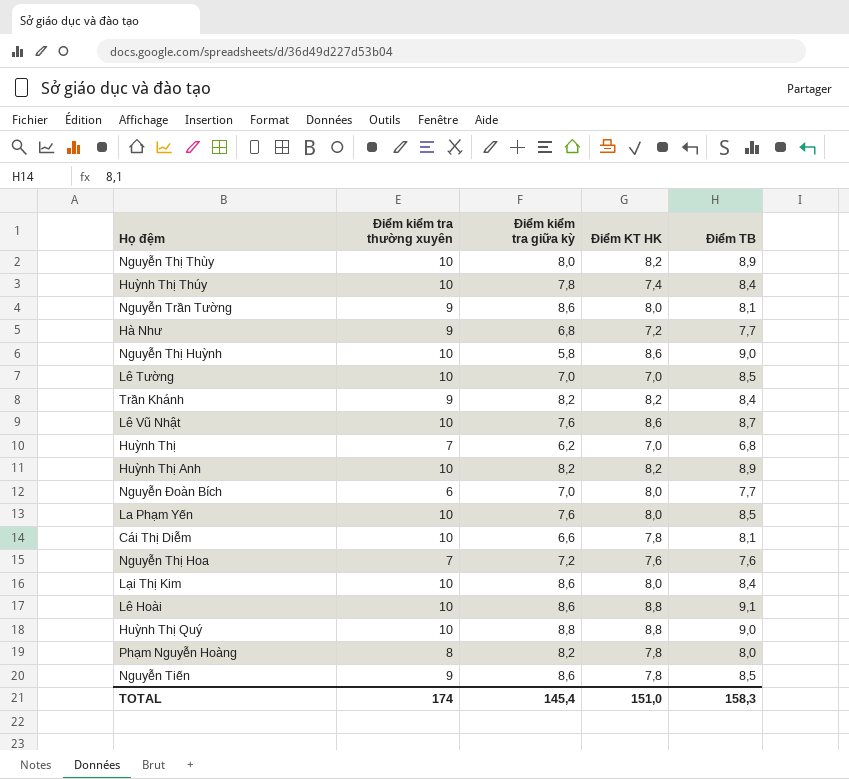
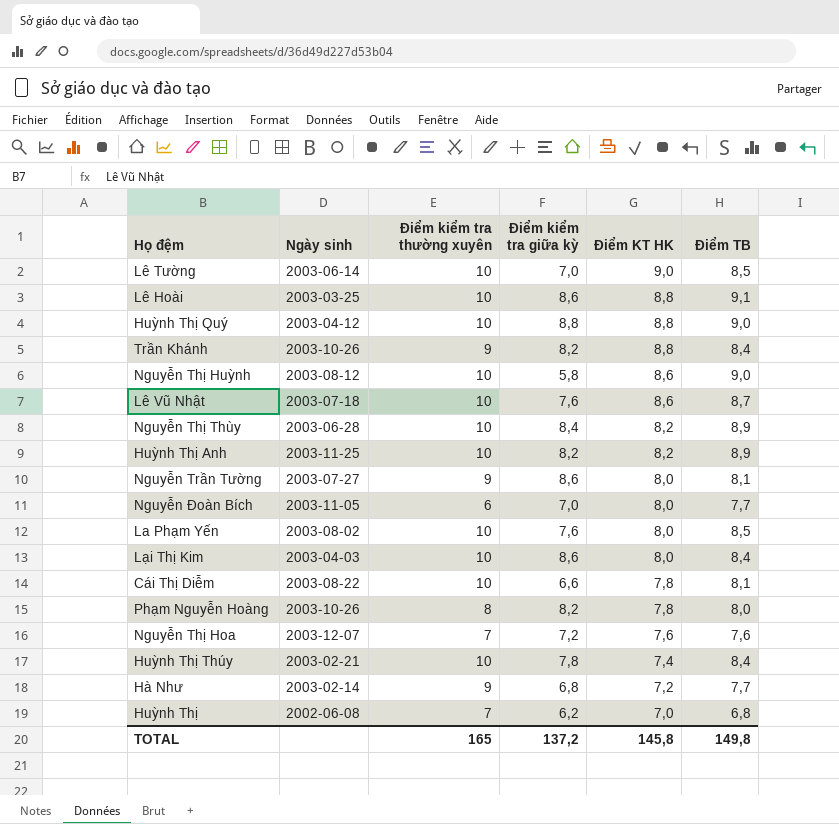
row order: none -> Điểm KT HK descending
column Ngày sinh | position: none -> 2
row Nguyễn Tiến: 9 | 8,6 | 7,8 | 8,5 -> none
Lê Tường | Điểm KT HK: 7,0 -> 9,0
Trần Khánh | Điểm KT HK: 8,2 -> 8,8
Nguyễn Thị Thùy | Điểm kiểm tra giữa kỳ: 8,0 -> 8,4
TOTAL | Điểm kiểm tra thường xuyên: 174 -> 165
TOTAL | Điểm kiểm tra giữa kỳ: 145,4 -> 137,2
TOTAL | Điểm KT HK: 151,0 -> 145,8
TOTAL | Điểm TB: 158,3 -> 149,8

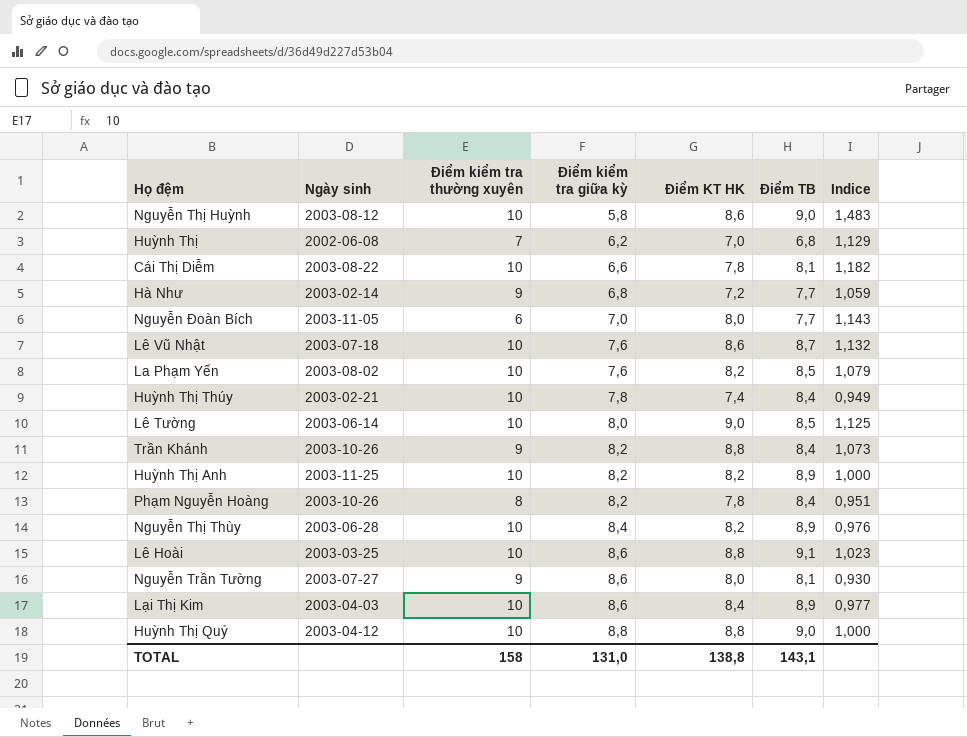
row order: Điểm KT HK descending -> Điểm kiểm tra giữa kỳ ascending
column Indice | formula: none -> [Điểm KT HK] / [Điểm kiểm tra giữa kỳ]
row Nguyễn Thị Hoa: 2003-12-07 | 7 | 7,2 | 7,6 | 7,6 -> none
La Phạm Yến | Điểm KT HK: 8,0 -> 8,2
Lê Tường | Điểm kiểm tra giữa kỳ: 7,0 -> 8,0
Phạm Nguyễn Hoàng | Điểm TB: 8,0 -> 8,4
Lại Thị Kim | Điểm KT HK: 8,0 -> 8,4
Lại Thị Kim | Điểm TB: 8,4 -> 8,9
TOTAL | Điểm kiểm tra thường xuyên: 165 -> 158
TOTAL | Điểm kiểm tra giữa kỳ: 137,2 -> 131,0
TOTAL | Điểm KT HK: 145,8 -> 138,8
TOTAL | Điểm TB: 149,8 -> 143,1

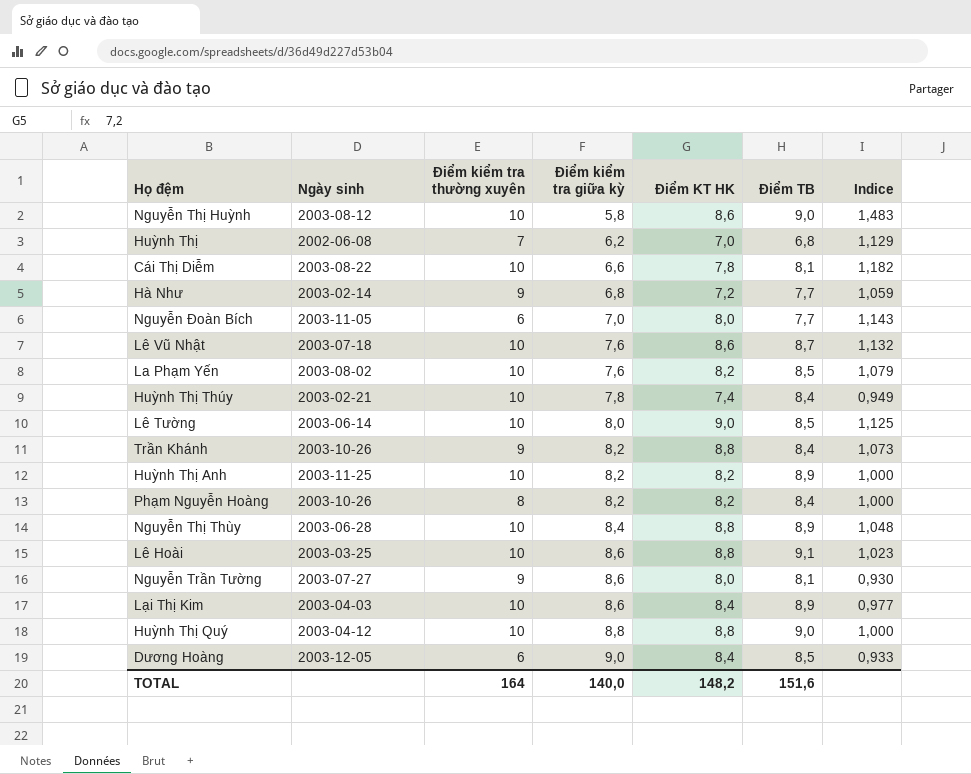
Phạm Nguyễn Hoàng | Điểm KT HK: 7,8 -> 8,2
Phạm Nguyễn Hoàng | Indice: 0,951 -> 1,000
Nguyễn Thị Thùy | Điểm KT HK: 8,2 -> 8,8
Nguyễn Thị Thùy | Indice: 0,976 -> 1,048
row Dương Hoàng: none -> 2003-12-05 | 6 | 9,0 | 8,4 | 8,5 | 0,933
TOTAL | Điểm kiểm tra thường xuyên: 158 -> 164
TOTAL | Điểm kiểm tra giữa kỳ: 131,0 -> 140,0
TOTAL | Điểm KT HK: 138,8 -> 148,2
TOTAL | Điểm TB: 143,1 -> 151,6

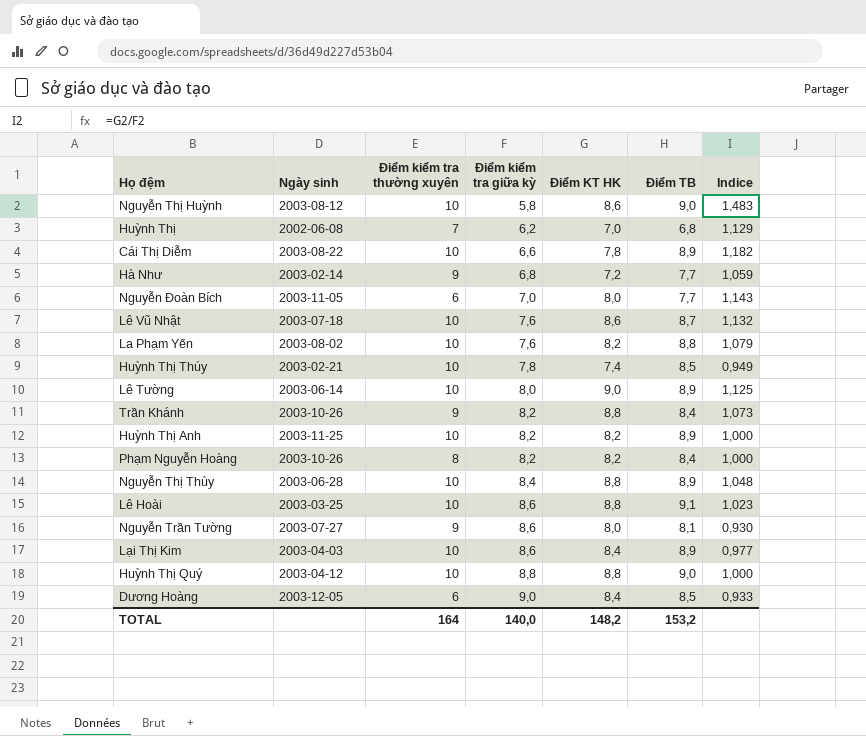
Cái Thị Diễm | Điểm TB: 8,1 -> 8,9
La Phạm Yến | Điểm TB: 8,5 -> 8,8
Huỳnh Thị Thúy | Điểm TB: 8,4 -> 8,5
Lê Tường | Điểm TB: 8,5 -> 8,9
TOTAL | Điểm TB: 151,6 -> 153,2

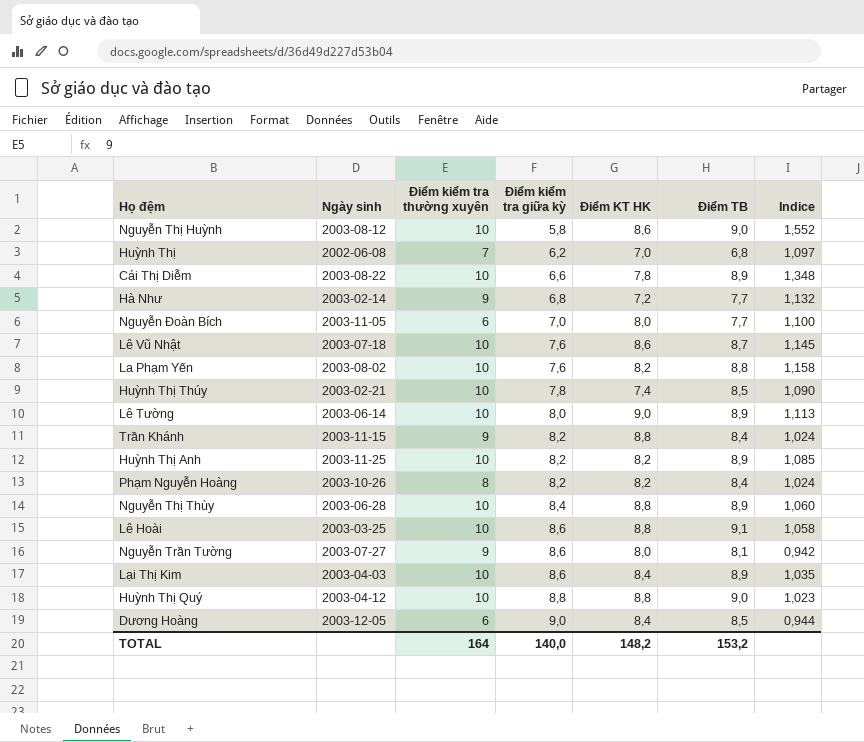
column Indice | formula: [Điểm KT HK] / [Điểm kiểm tra giữa kỳ] -> [Điểm TB] / [Điểm kiểm tra giữa kỳ]
Trần Khánh | Ngày sinh: 2003-10-26 -> 2003-11-15

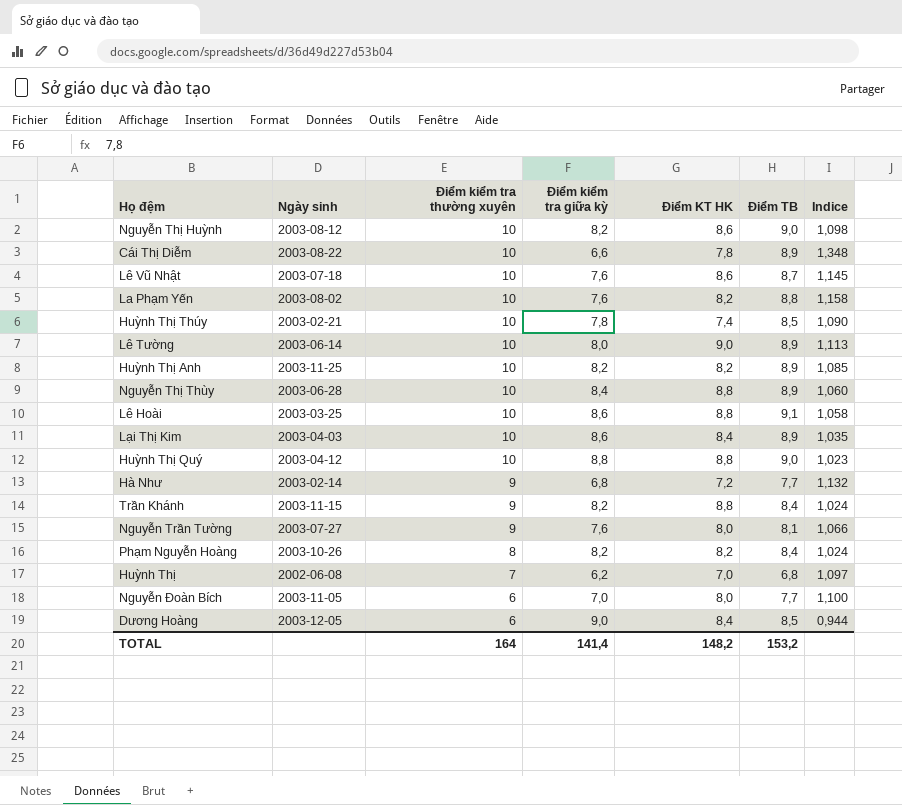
row order: Điểm kiểm tra giữa kỳ ascending -> Điểm kiểm tra thường xuyên descending
Nguyễn Thị Huỳnh | Điểm kiểm tra giữa kỳ: 5,8 -> 8,2
Nguyễn Thị Huỳnh | Indice: 1,552 -> 1,098
Nguyễn Trần Tường | Điểm kiểm tra giữa kỳ: 8,6 -> 7,6
Nguyễn Trần Tường | Indice: 0,942 -> 1,066
TOTAL | Điểm kiểm tra giữa kỳ: 140,0 -> 141,4

